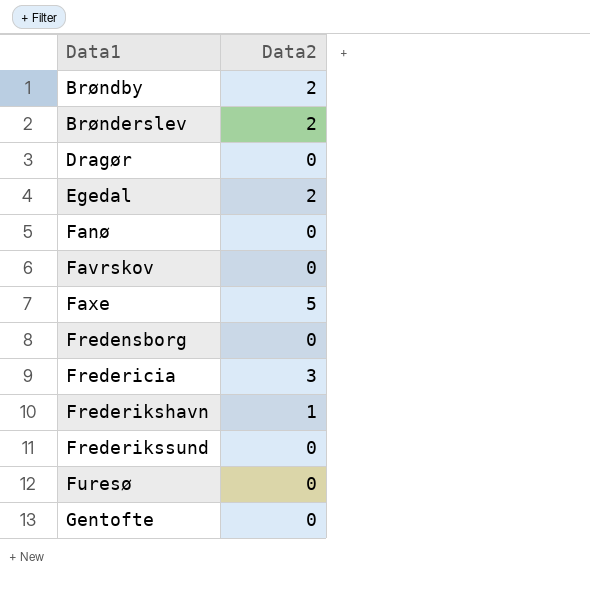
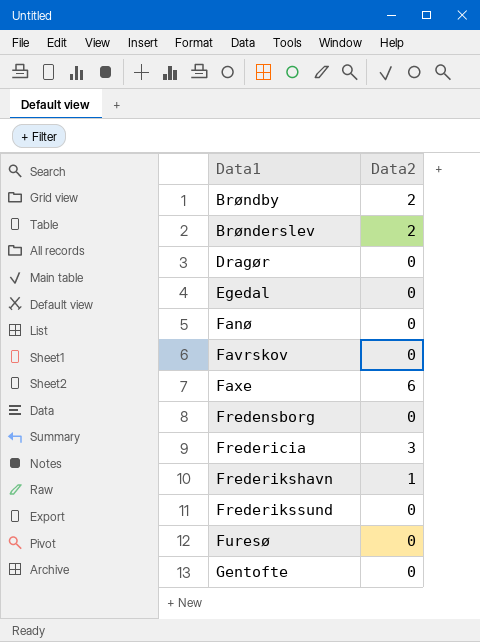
Egedal | Data2: 2 -> 0
Faxe | Data2: 5 -> 6

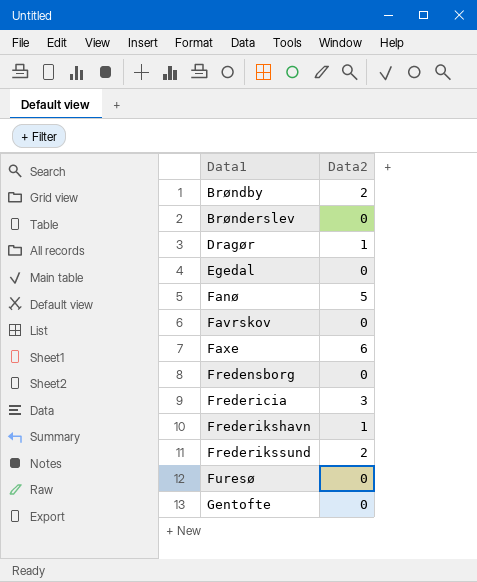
Brønderslev | Data2: 2 -> 0
Dragør | Data2: 0 -> 1
Fanø | Data2: 0 -> 5
Frederikssund | Data2: 0 -> 2

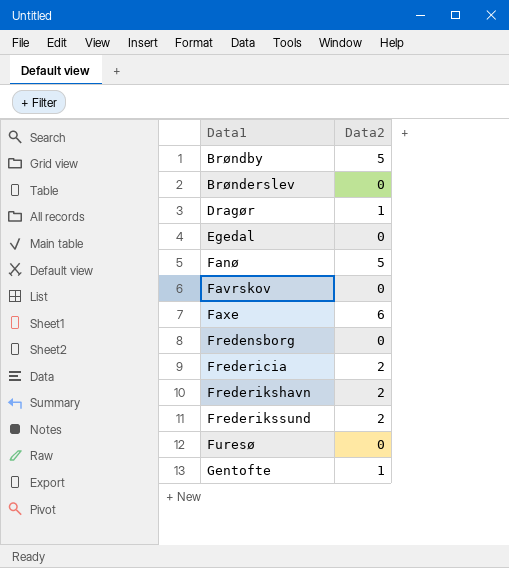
Brøndby | Data2: 2 -> 5
Fredericia | Data2: 3 -> 2
Frederikshavn | Data2: 1 -> 2
Gentofte | Data2: 0 -> 1

